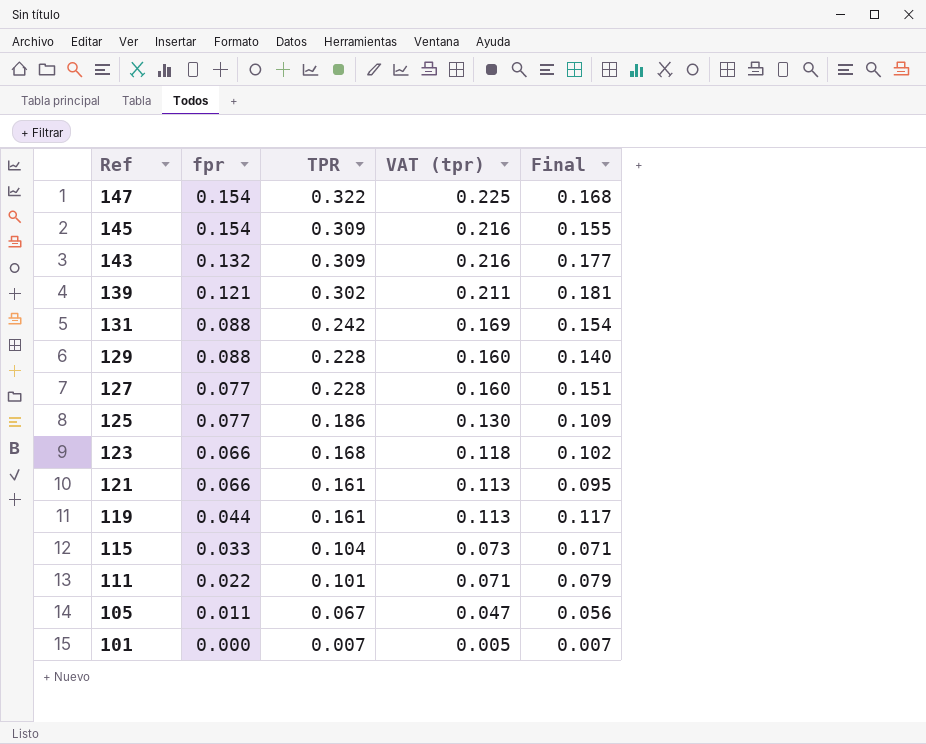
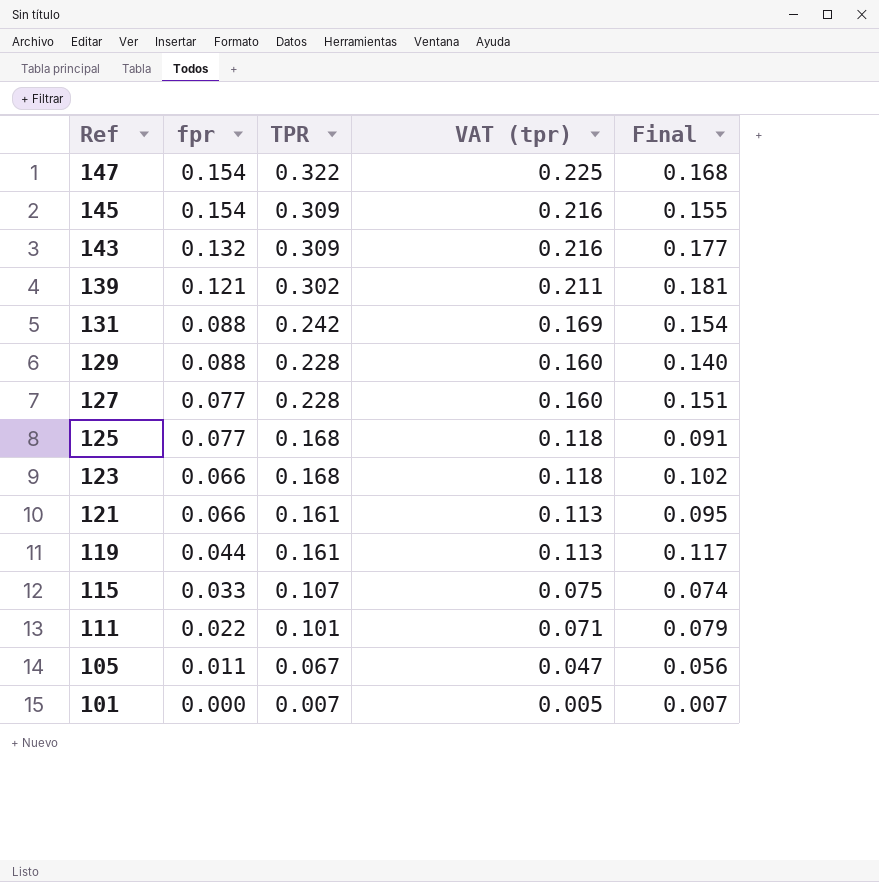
125 | TPR: 0.186 -> 0.168
125 | VAT (tpr): 0.130 -> 0.118
125 | Final: 0.109 -> 0.091
115 | TPR: 0.104 -> 0.107
115 | VAT (tpr): 0.073 -> 0.075
115 | Final: 0.071 -> 0.074

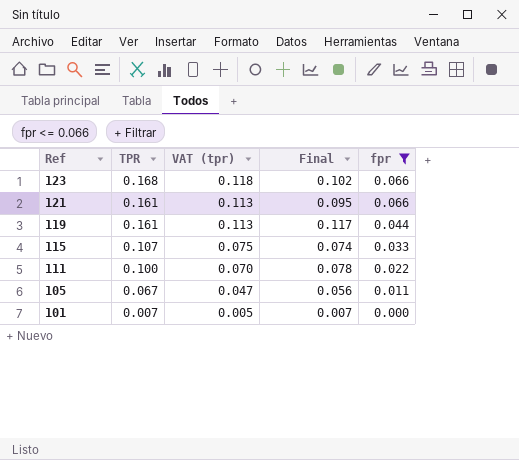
filter: none -> fpr <= 0.066
column fpr | position: 2 -> 5
111 | TPR: 0.101 -> 0.100
111 | VAT (tpr): 0.071 -> 0.070
111 | Final: 0.079 -> 0.078

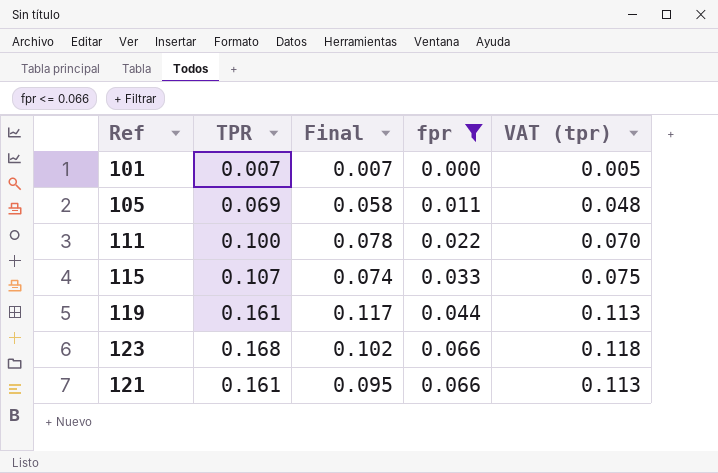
row order: Ref descending -> fpr ascending
column VAT (tpr) | position: 3 -> 5
105 | TPR: 0.067 -> 0.069
105 | Final: 0.056 -> 0.058
105 | VAT (tpr): 0.047 -> 0.048

